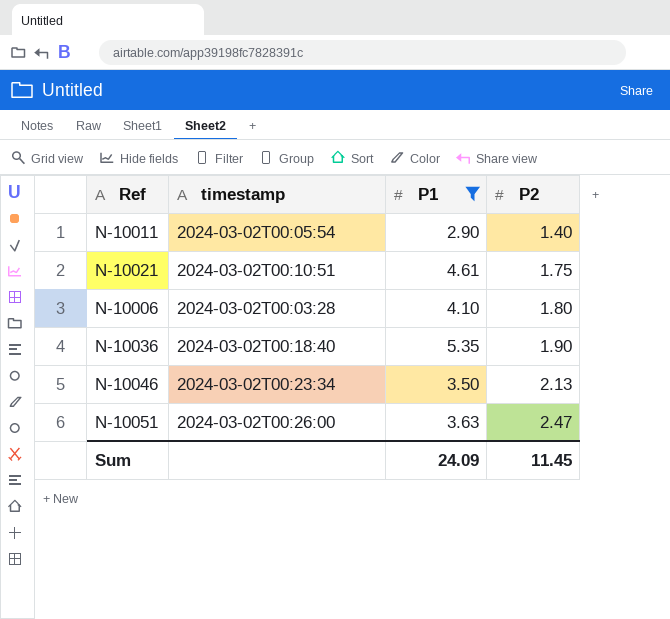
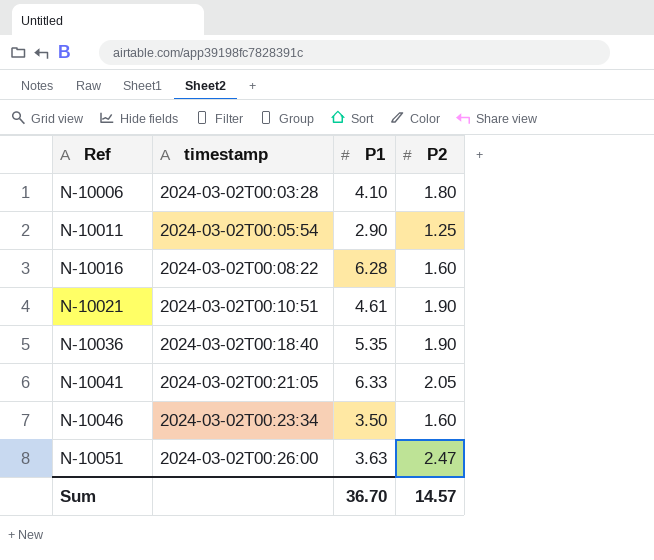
filter: P1 <= 5.35 -> none
row order: P2 ascending -> Ref ascending
N-10011 | P2: 1.40 -> 1.25
N-10021 | P2: 1.75 -> 1.90
N-10046 | P2: 2.13 -> 1.60
Sum | P1: 24.09 -> 36.70
Sum | P2: 11.45 -> 14.57

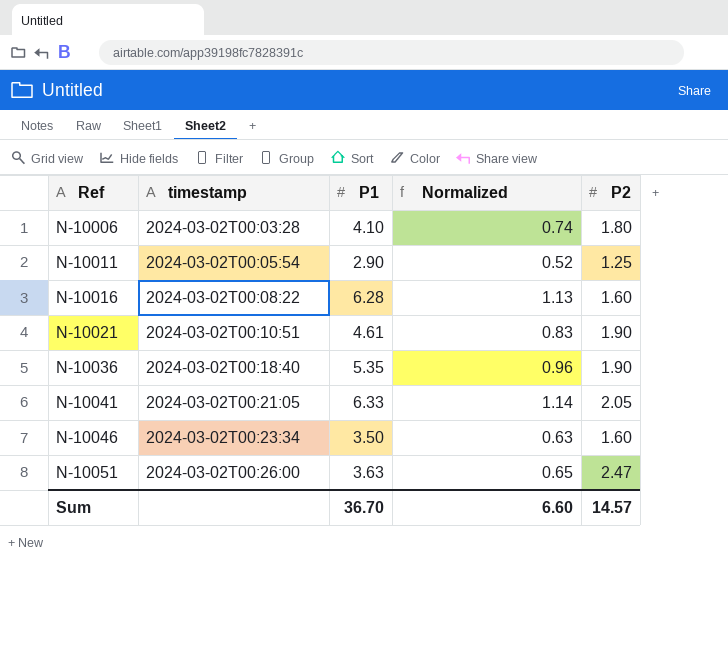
column Normalized | formula: none -> [P1] * 0.18

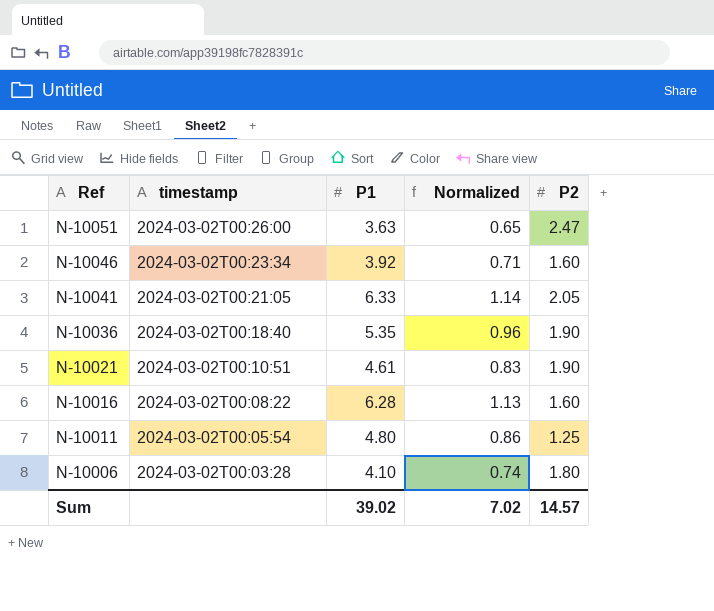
row order: Ref ascending -> Ref descending
N-10046 | P1: 3.50 -> 3.92
N-10046 | Normalized: 0.63 -> 0.71
N-10011 | P1: 2.90 -> 4.80
N-10011 | Normalized: 0.52 -> 0.86
Sum | P1: 36.70 -> 39.02
Sum | Normalized: 6.60 -> 7.02

